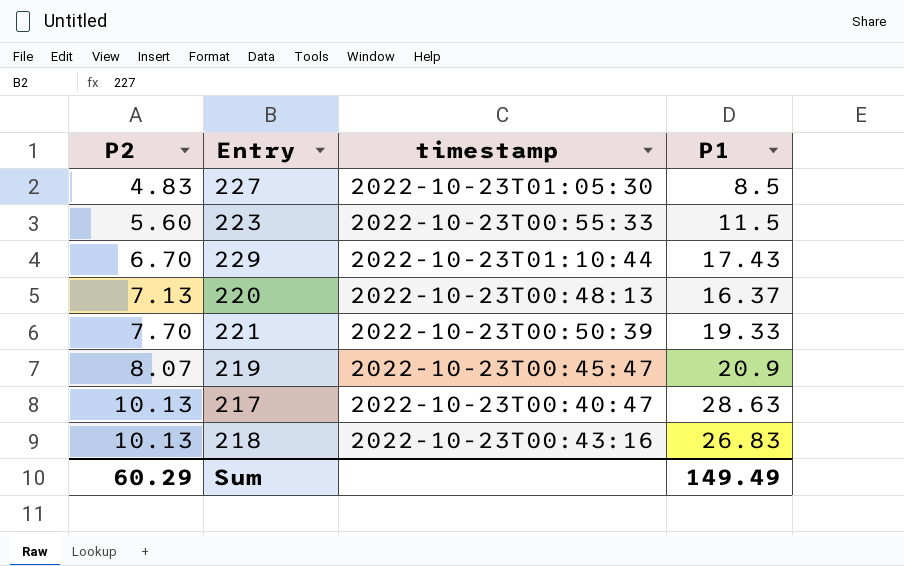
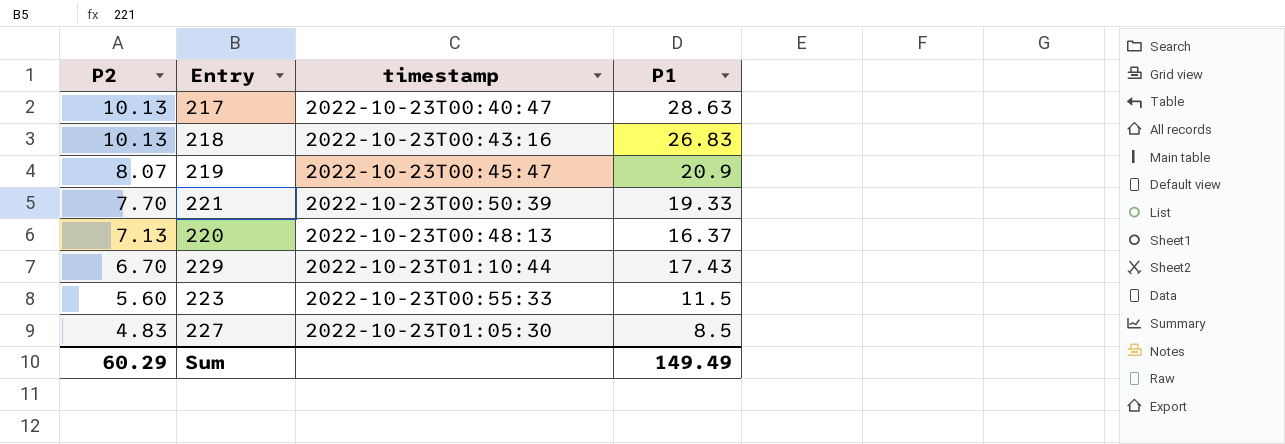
row order: P2 ascending -> P2 descending

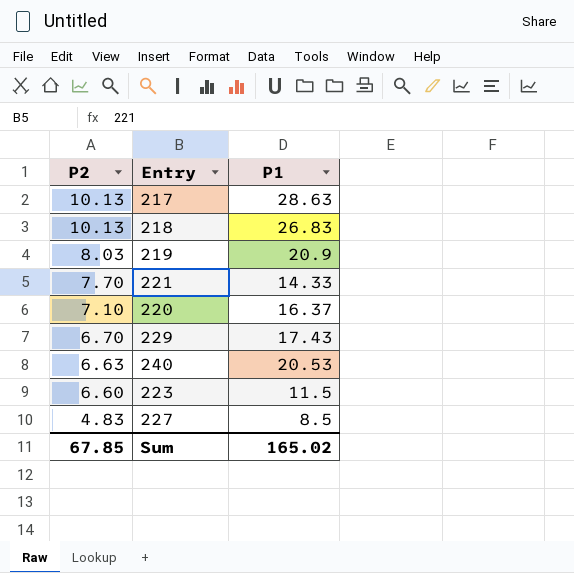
column timestamp | position: 3 -> none
219 | P2: 8.07 -> 8.03
221 | P1: 19.33 -> 14.33
220 | P2: 7.13 -> 7.10
row 240: none -> 6.63 | 20.53
223 | P2: 5.60 -> 6.60
Sum | P2: 60.29 -> 67.85
Sum | P1: 149.49 -> 165.02

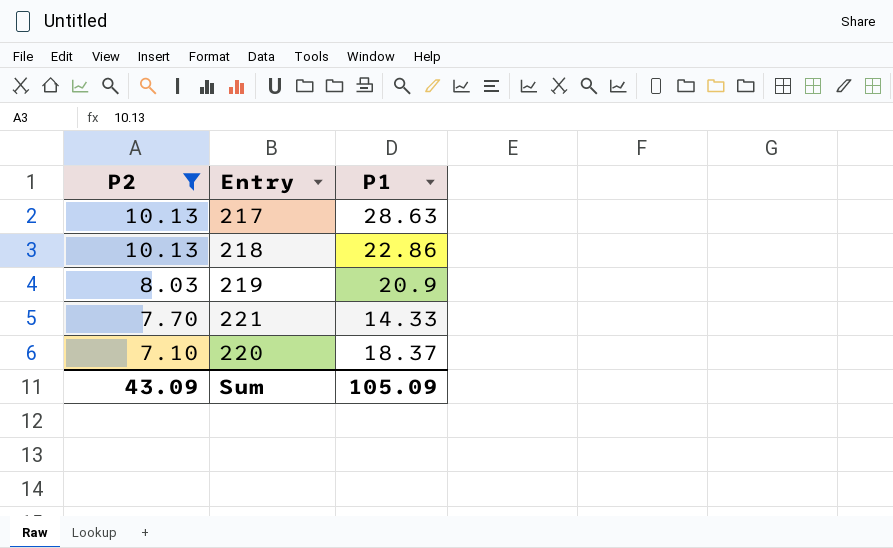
filter: none -> P2 >= 7.10
218 | P1: 26.83 -> 22.86
220 | P1: 16.37 -> 18.37
Sum | P2: 67.85 -> 43.09
Sum | P1: 165.02 -> 105.09

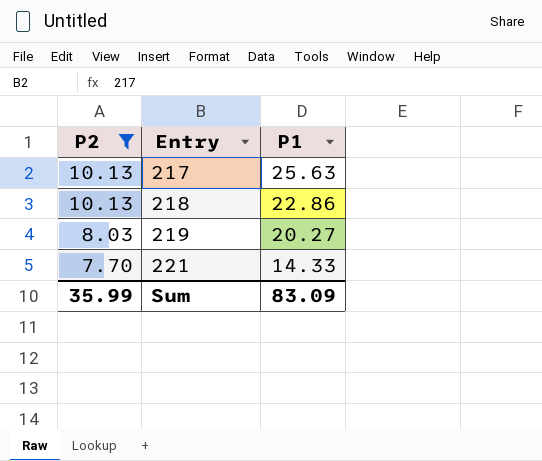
row 220: 7.10 | 18.37 -> none
217 | P1: 28.63 -> 25.63
219 | P1: 20.9 -> 20.27
Sum | P2: 43.09 -> 35.99
Sum | P1: 105.09 -> 83.09

